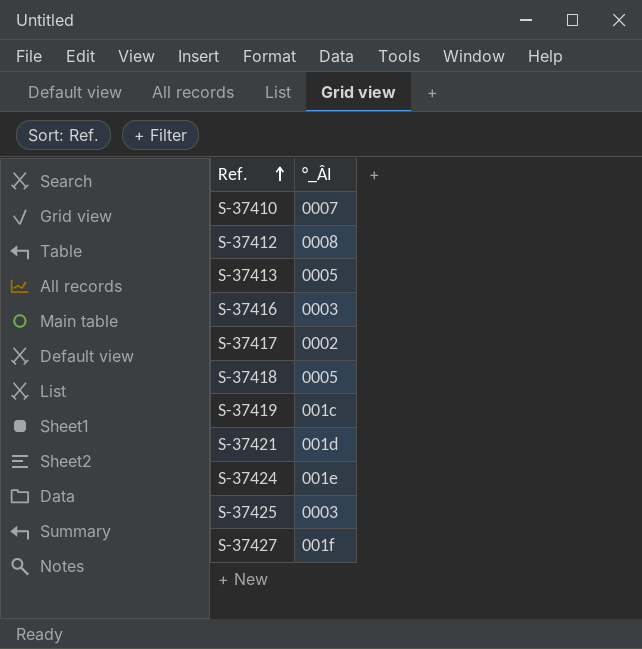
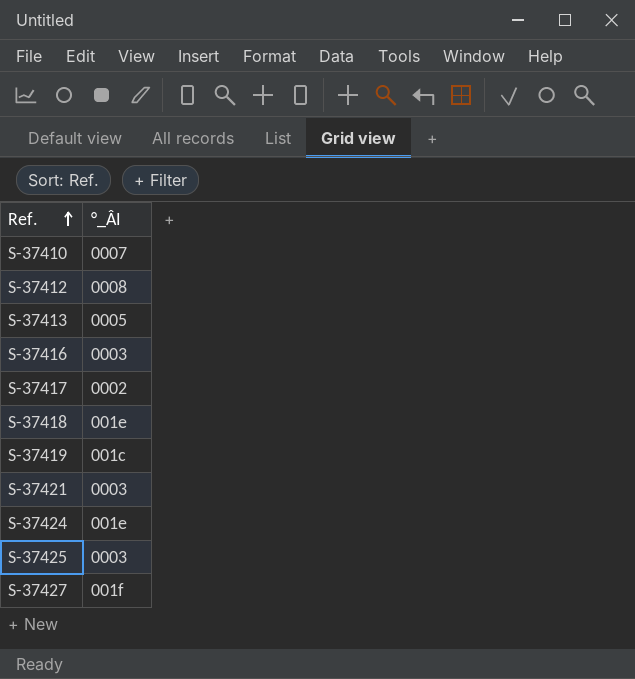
S-37418 | °_ÂI: 0005 -> 001e
S-37421 | °_ÂI: 001d -> 0003

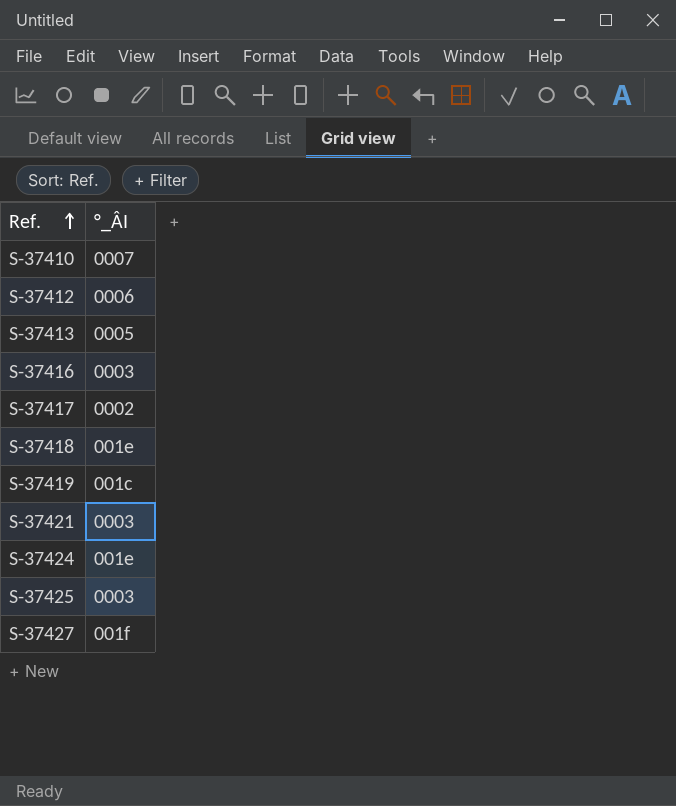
S-37412 | °_ÂI: 0008 -> 0006

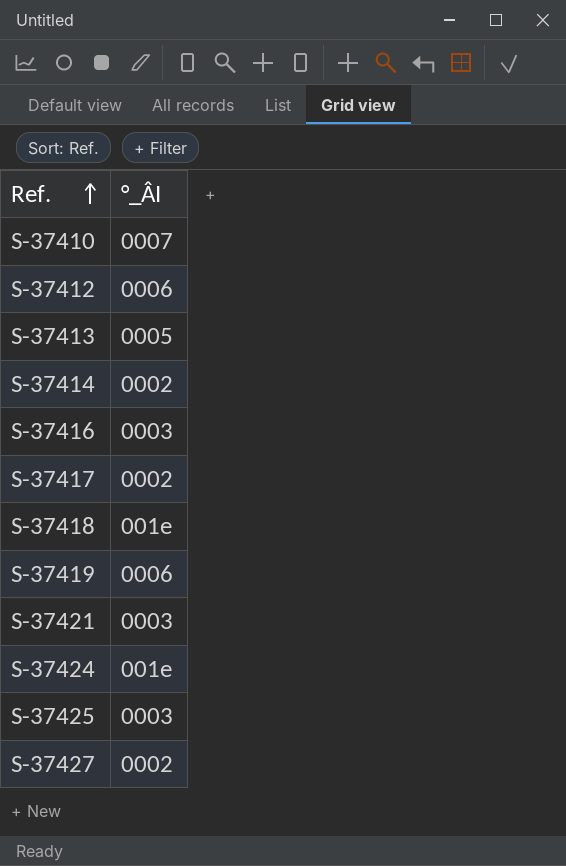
row S-37414: none -> 0002
S-37419 | °_ÂI: 001c -> 0006
S-37427 | °_ÂI: 001f -> 0002

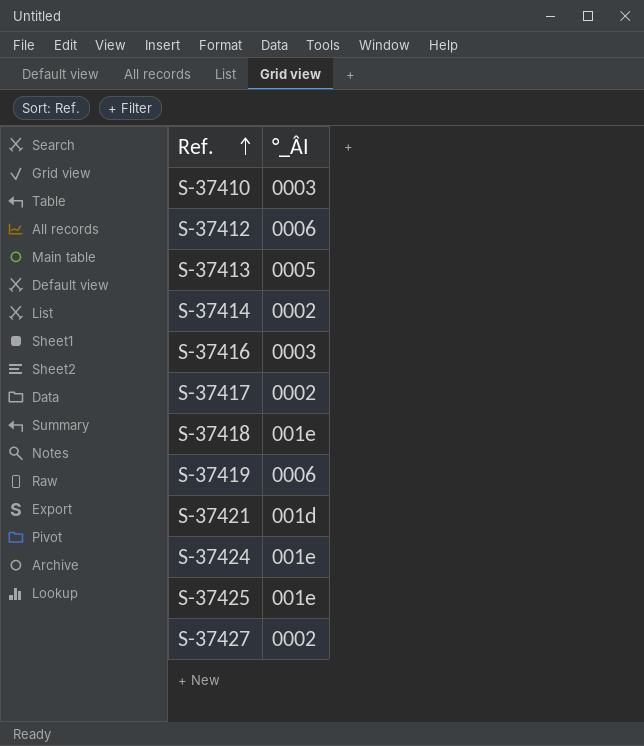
S-37410 | °_ÂI: 0007 -> 0003
S-37421 | °_ÂI: 0003 -> 001d
S-37425 | °_ÂI: 0003 -> 001e

